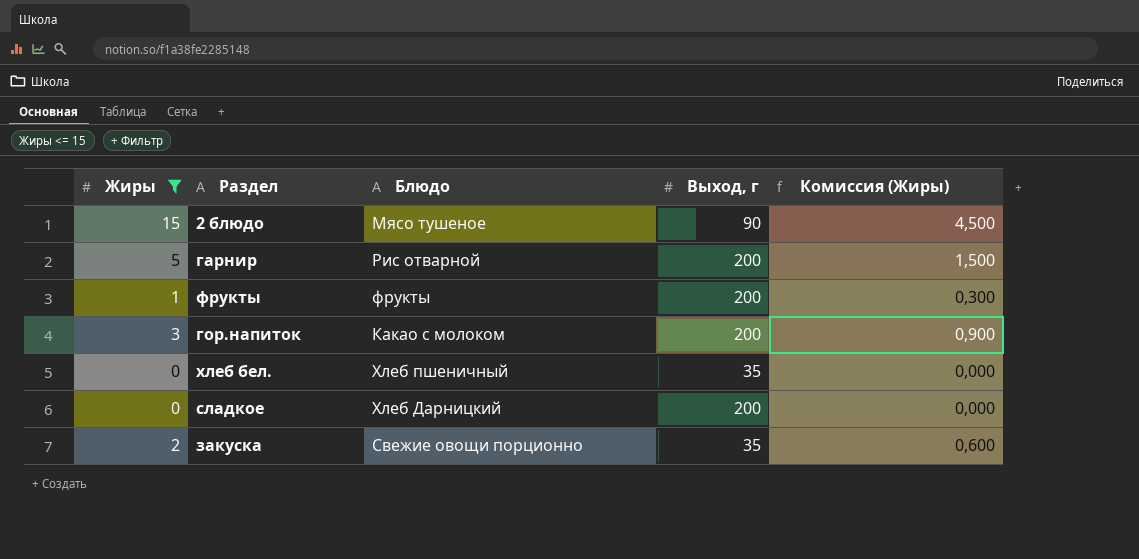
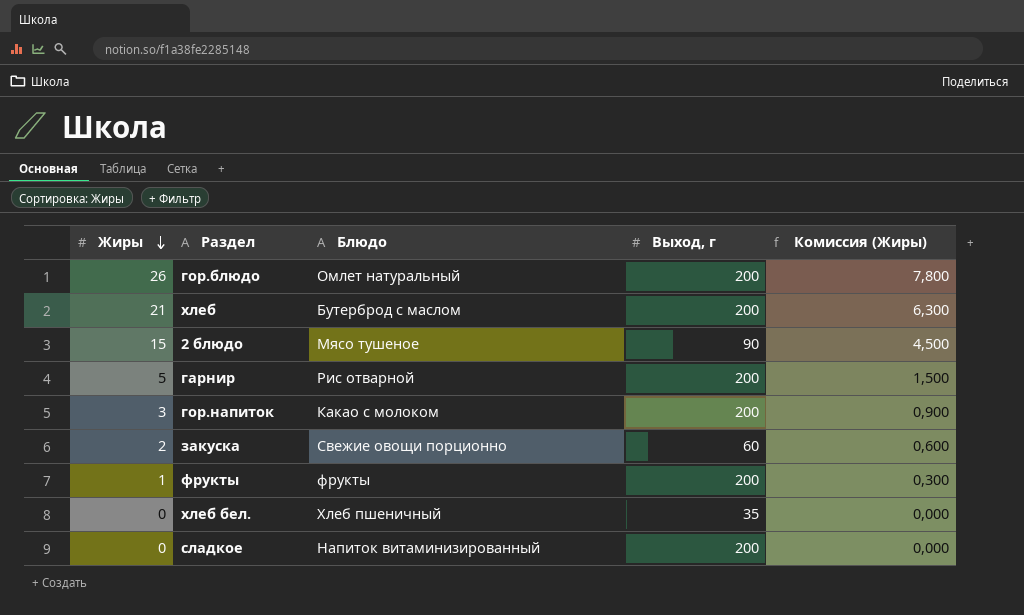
filter: Жиры <= 15 -> none
row order: none -> Жиры descending
закуска | Выход, г: 35 -> 60
сладкое | Блюдо: Хлеб Дарницкий -> Напиток витаминизированный

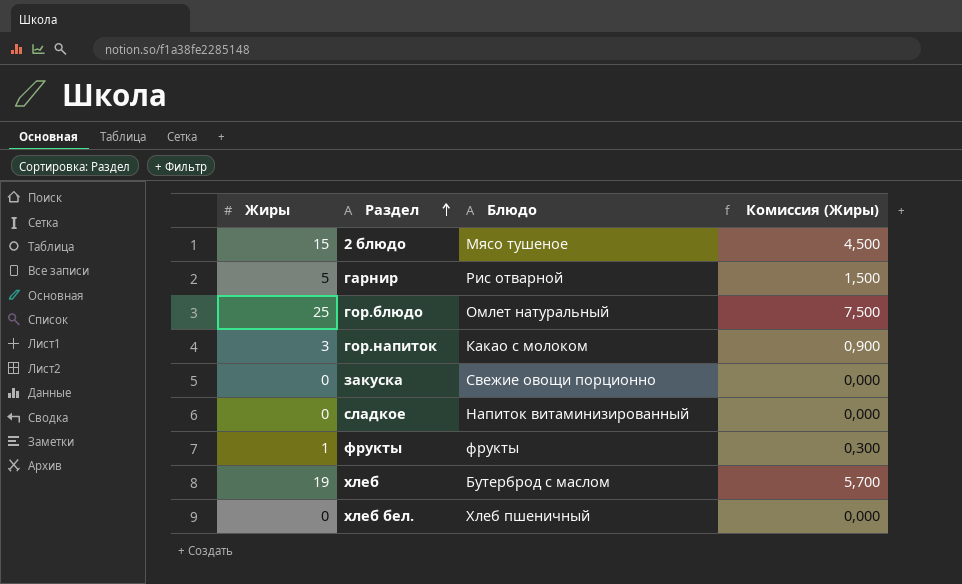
row order: Жиры descending -> Раздел ascending
column Выход, г | position: 4 -> none
гор.блюдо | Жиры: 26 -> 25
гор.блюдо | Комиссия (Жиры): 7,800 -> 7,500
закуска | Жиры: 2 -> 0
закуска | Комиссия (Жиры): 0,600 -> 0,000
хлеб | Жиры: 21 -> 19
хлеб | Комиссия (Жиры): 6,300 -> 5,700

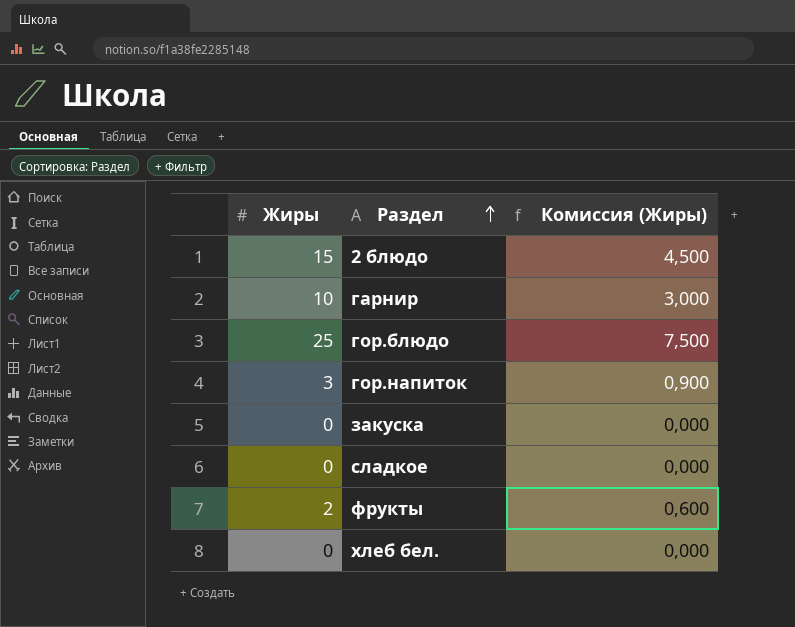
column Блюдо | position: 3 -> none
row хлеб: 19 | Бутерброд с маслом | 5,700 -> none
гарнир | Жиры: 5 -> 10
гарнир | Комиссия (Жиры): 1,500 -> 3,000
фрукты | Жиры: 1 -> 2
фрукты | Комиссия (Жиры): 0,300 -> 0,600

